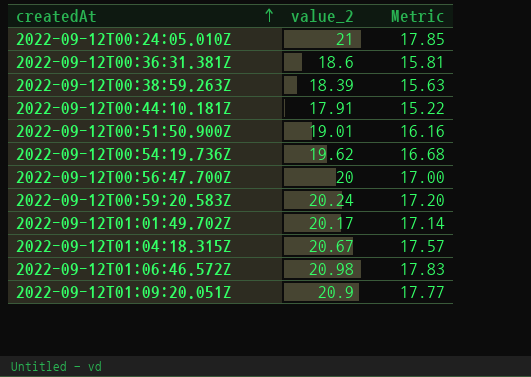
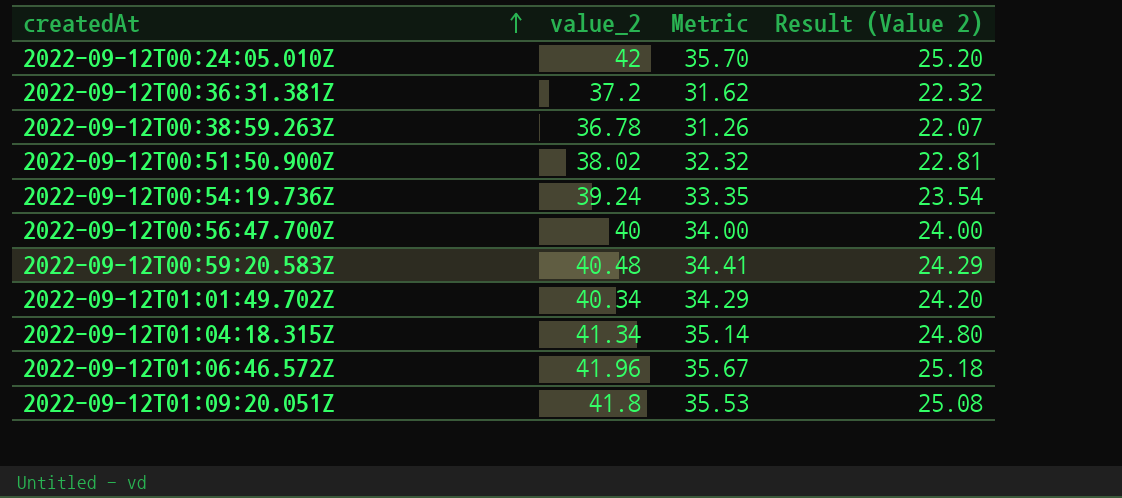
column Result (Value 2) | formula: none -> [value_2] * 0.6
row 2022-09-12T00:44:10.181Z: 17.91 | 15.22 -> none
2022-09-12T00:24:05.010Z | value_2: 21 -> 42
2022-09-12T00:24:05.010Z | Metric: 17.85 -> 35.70
2022-09-12T00:36:31.381Z | value_2: 18.6 -> 37.2
2022-09-12T00:36:31.381Z | Metric: 15.81 -> 31.62
2022-09-12T00:38:59.263Z | value_2: 18.39 -> 36.78
2022-09-12T00:38:59.263Z | Metric: 15.63 -> 31.26
2022-09-12T00:51:50.900Z | value_2: 19.01 -> 38.02
2022-09-12T00:51:50.900Z | Metric: 16.16 -> 32.32
2022-09-12T00:54:19.736Z | value_2: 19.62 -> 39.24
2022-09-12T00:54:19.736Z | Metric: 16.68 -> 33.35
2022-09-12T00:56:47.700Z | value_2: 20 -> 40
2022-09-12T00:56:47.700Z | Metric: 17.00 -> 34.00
2022-09-12T00:59:20.583Z | value_2: 20.24 -> 40.48
2022-09-12T00:59:20.583Z | Metric: 17.20 -> 34.41
2022-09-12T01:01:49.702Z | value_2: 20.17 -> 40.34
2022-09-12T01:01:49.702Z | Metric: 17.14 -> 34.29
2022-09-12T01:04:18.315Z | value_2: 20.67 -> 41.34
2022-09-12T01:04:18.315Z | Metric: 17.57 -> 35.14
2022-09-12T01:06:46.572Z | value_2: 20.98 -> 41.96
2022-09-12T01:06:46.572Z | Metric: 17.83 -> 35.67
2022-09-12T01:09:20.051Z | value_2: 20.9 -> 41.8
2022-09-12T01:09:20.051Z | Metric: 17.77 -> 35.53

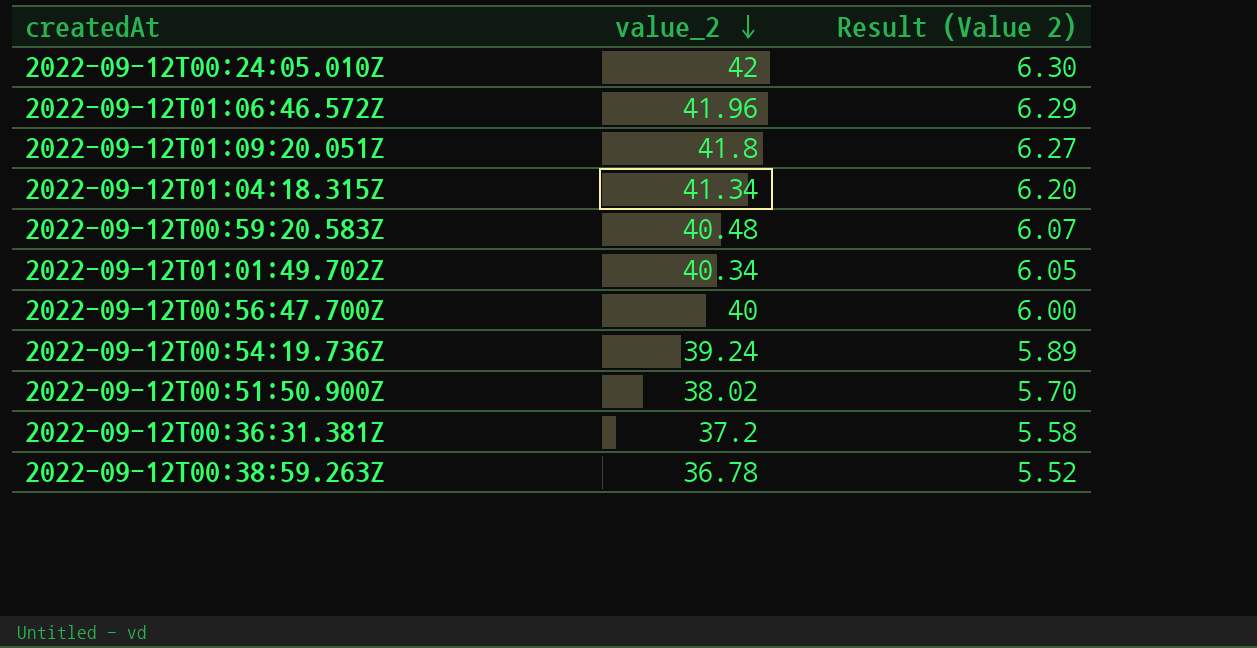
row order: createdAt ascending -> value_2 descending
column Metric | formula: [value_2] * 0.85 -> none
column Result (Value 2) | formula: [value_2] * 0.6 -> [value_2] * 0.15

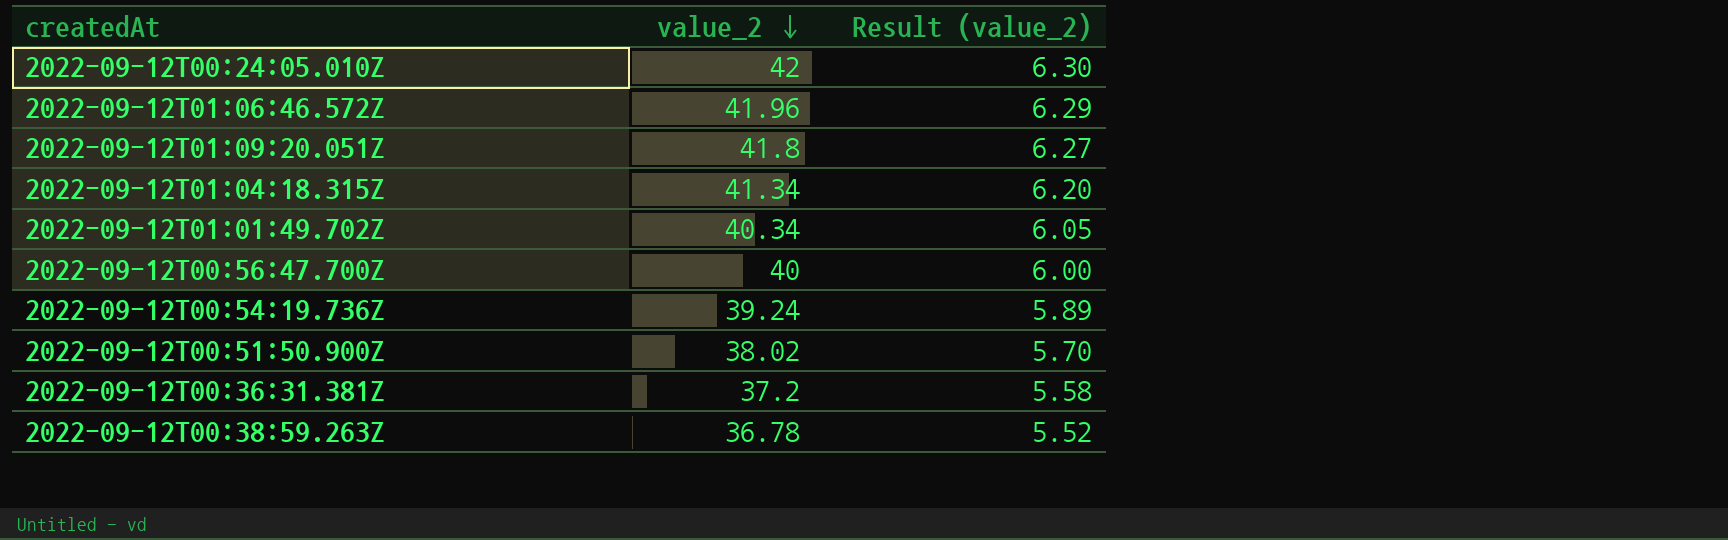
column name: Result (Value 2) -> Result (value_2)
row 2022-09-12T00:59:20.583Z: 40.48 | 6.07 -> none

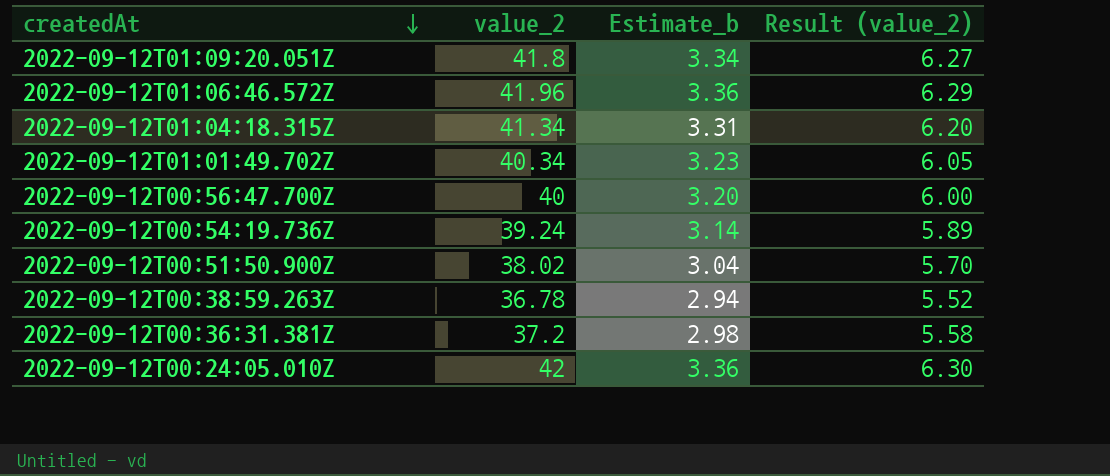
row order: value_2 descending -> createdAt descending
column Estimate_b | formula: none -> [value_2] * 0.08

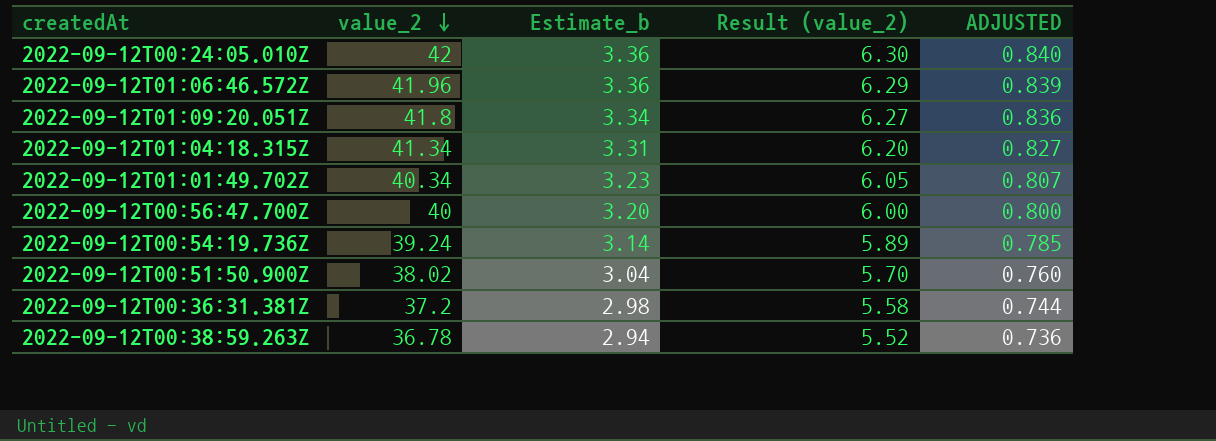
row order: createdAt descending -> value_2 descending
column ADJUSTED | formula: none -> [value_2] * 0.02

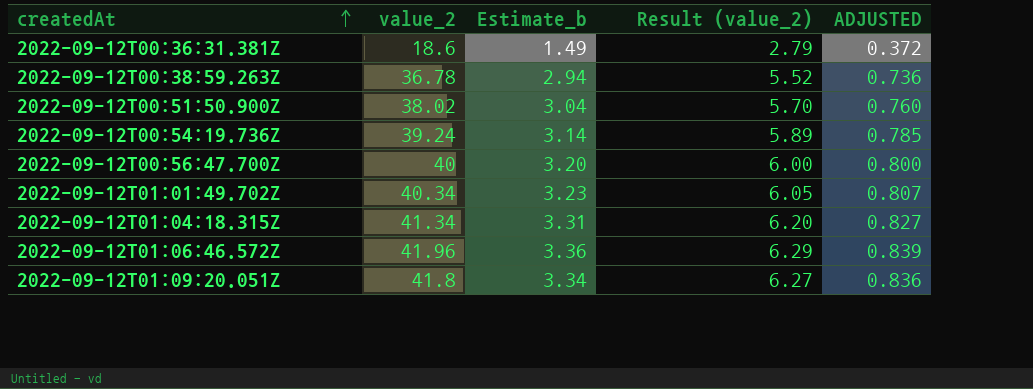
row order: value_2 descending -> createdAt ascending
row 2022-09-12T00:24:05.010Z: 42 | 3.36 | 6.30 | 0.840 -> none
2022-09-12T00:36:31.381Z | value_2: 37.2 -> 18.6
2022-09-12T00:36:31.381Z | Estimate_b: 2.98 -> 1.49
2022-09-12T00:36:31.381Z | Result (value_2): 5.58 -> 2.79
2022-09-12T00:36:31.381Z | ADJUSTED: 0.744 -> 0.372

